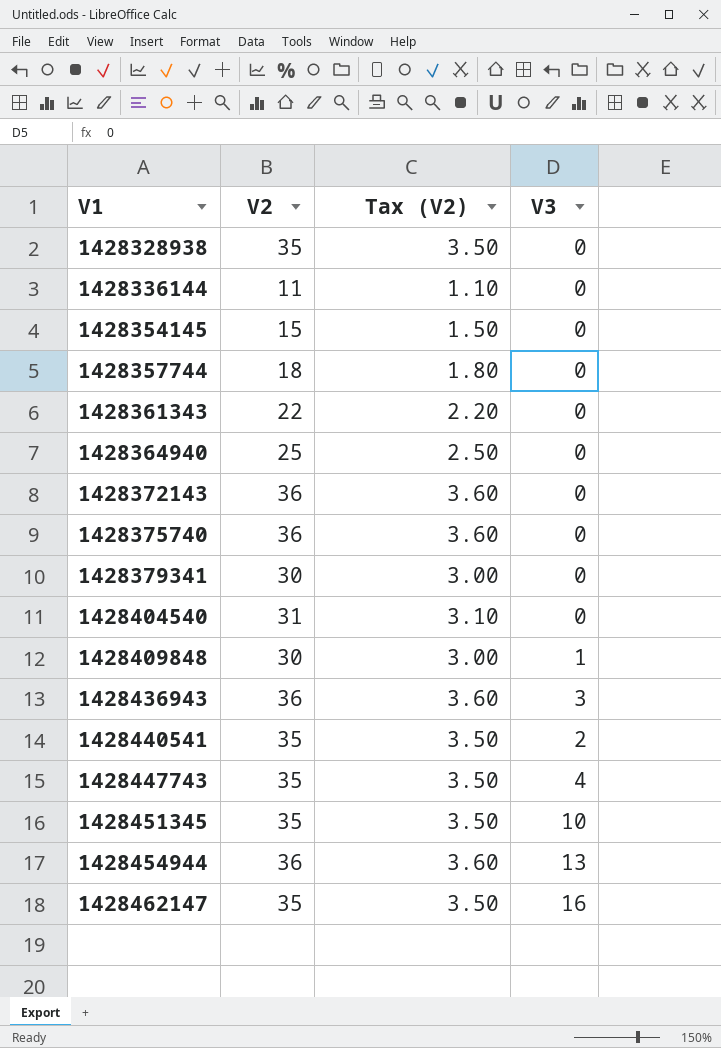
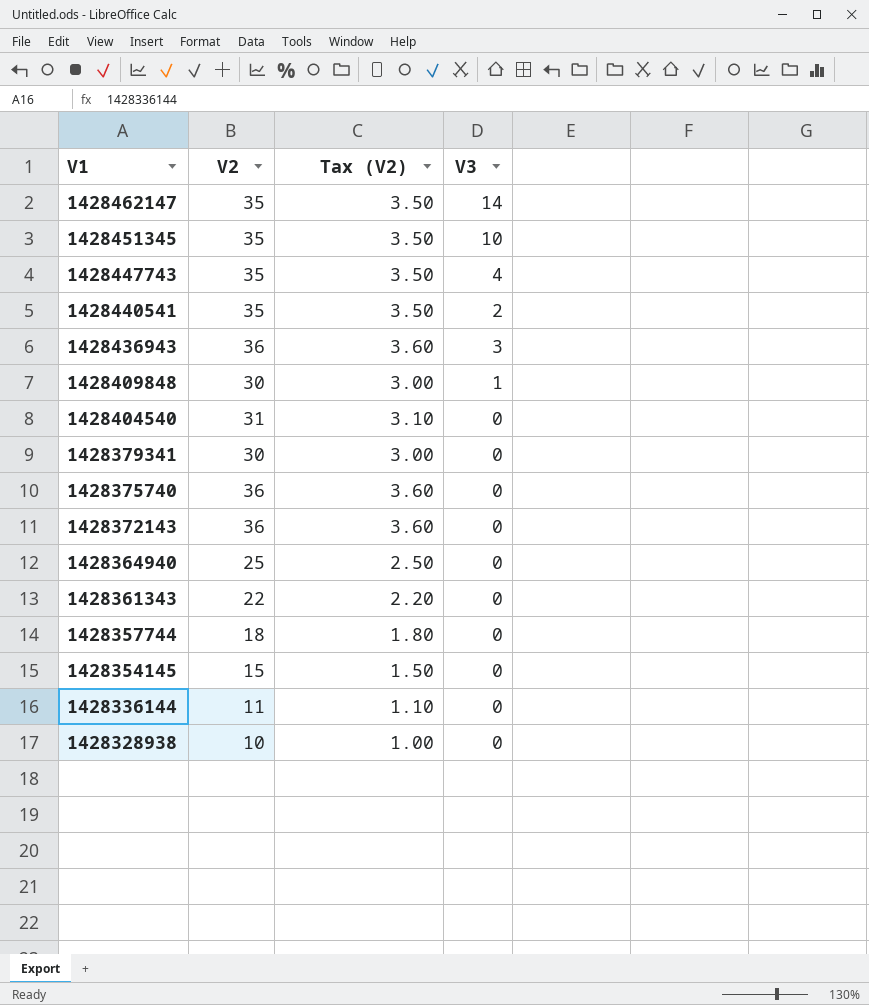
row order: V1 ascending -> V1 descending
row 1428454944: 36 | 3.60 | 13 -> none
1428462147 | V3: 16 -> 14
1428328938 | V2: 35 -> 10
1428328938 | Tax (V2): 3.50 -> 1.00

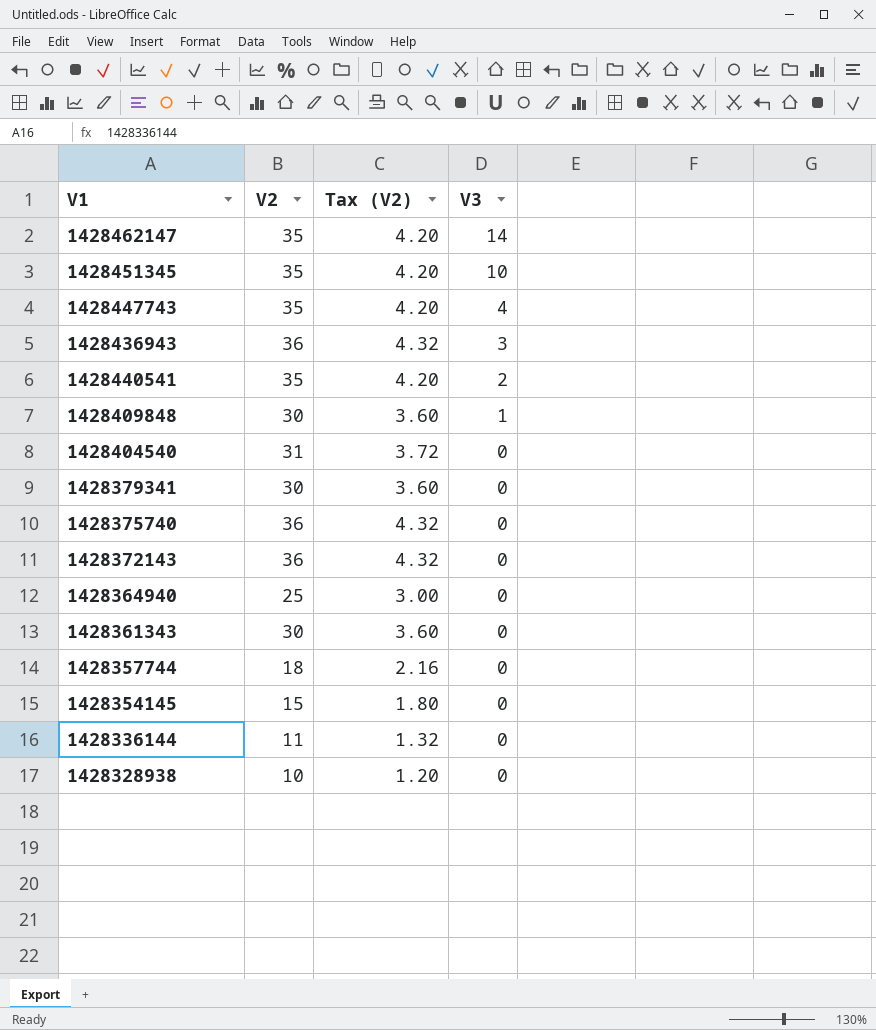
row order: V1 descending -> V3 descending
column Tax (V2) | formula: [V2] * 0.1 -> [V2] * 0.12
1428361343 | V2: 22 -> 30

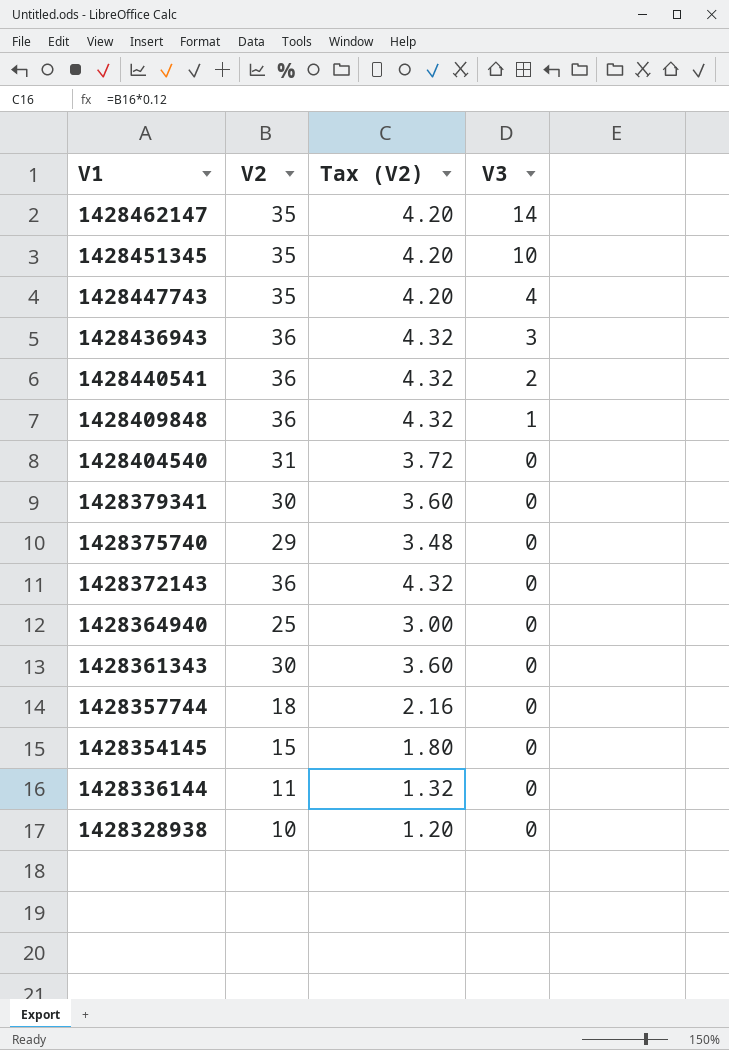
1428440541 | V2: 35 -> 36
1428440541 | Tax (V2): 4.20 -> 4.32
1428409848 | V2: 30 -> 36
1428409848 | Tax (V2): 3.60 -> 4.32
1428375740 | V2: 36 -> 29
1428375740 | Tax (V2): 4.32 -> 3.48

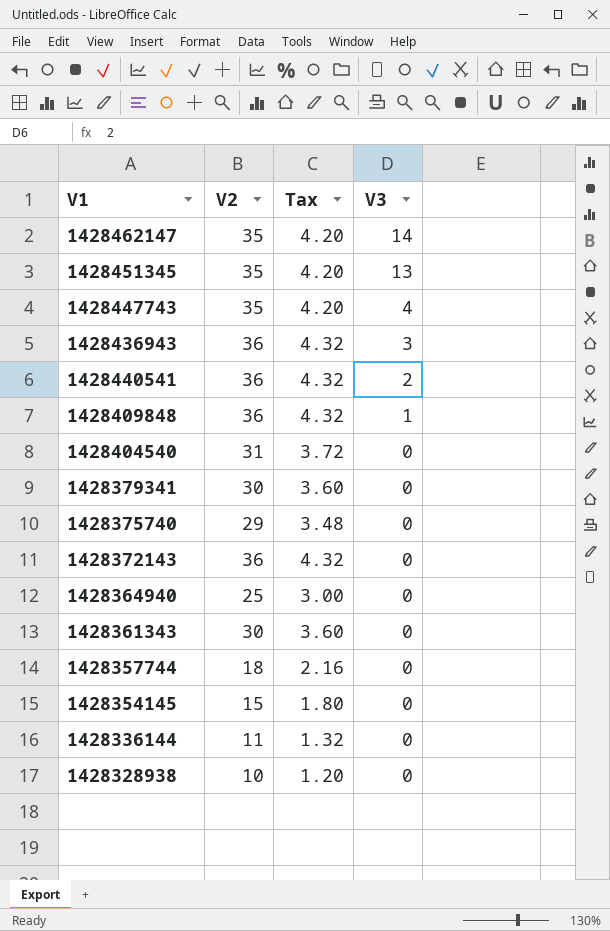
column name: Tax (V2) -> Tax
1428451345 | V3: 10 -> 13

